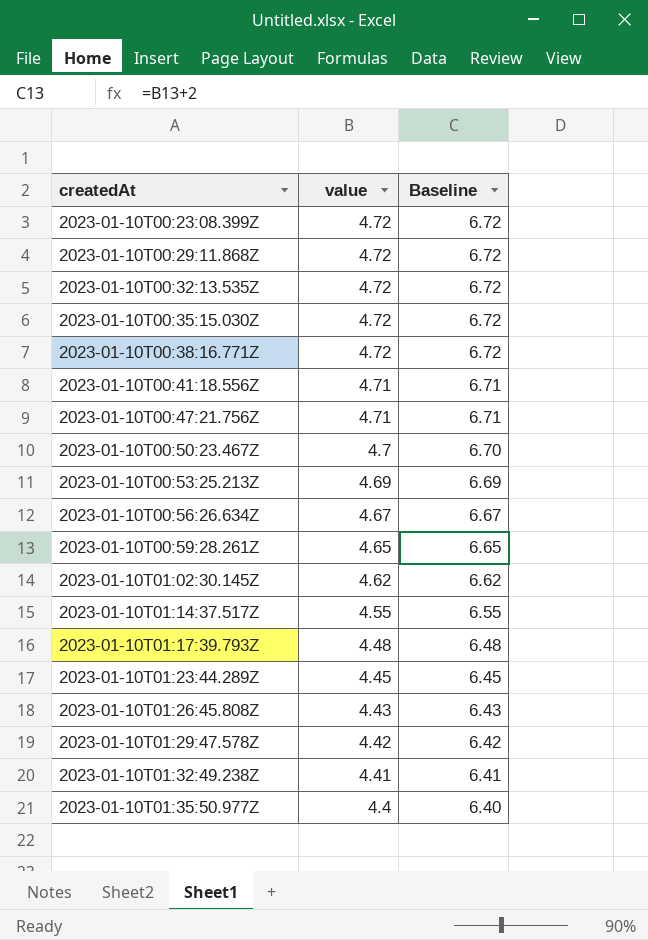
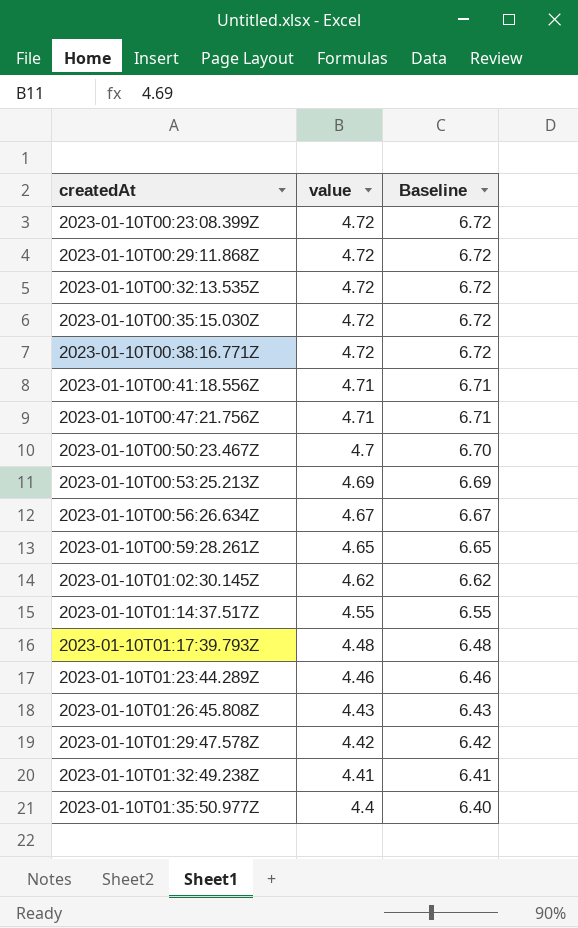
2023-01-10T01:23:44.289Z | value: 4.45 -> 4.46
2023-01-10T01:23:44.289Z | Baseline: 6.45 -> 6.46

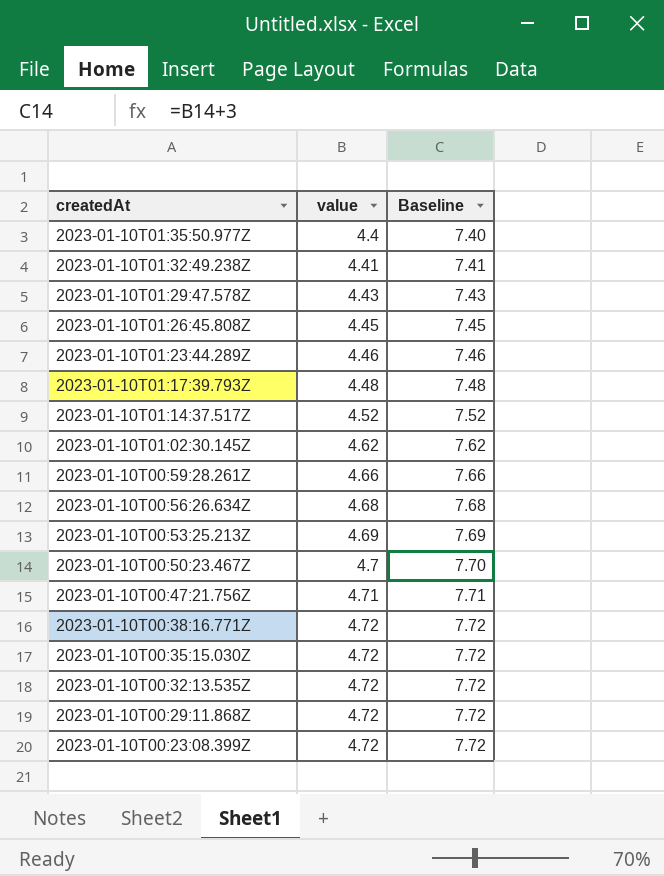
row order: createdAt ascending -> createdAt descending
column Baseline | formula: [value] + 2 -> [value] + 3
row 2023-01-10T00:41:18.556Z: 4.71 | 6.71 -> none
2023-01-10T01:29:47.578Z | value: 4.42 -> 4.43
2023-01-10T01:26:45.808Z | value: 4.43 -> 4.45
2023-01-10T01:14:37.517Z | value: 4.55 -> 4.52
2023-01-10T00:59:28.261Z | value: 4.65 -> 4.66
2023-01-10T00:56:26.634Z | value: 4.67 -> 4.68

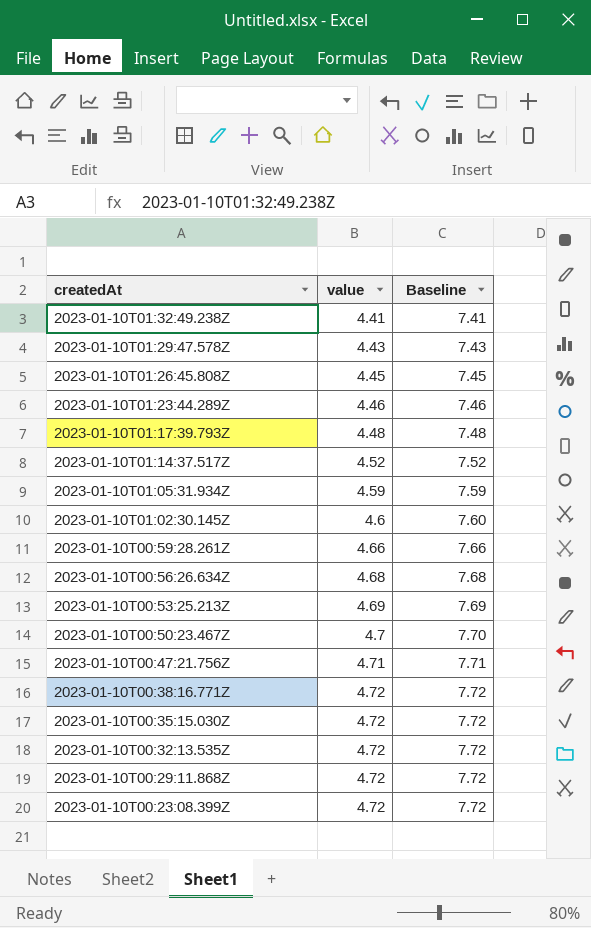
row 2023-01-10T01:35:50.977Z: 4.4 | 7.40 -> none
row 2023-01-10T01:05:31.934Z: none -> 4.59 | 7.59
2023-01-10T01:02:30.145Z | value: 4.62 -> 4.6
2023-01-10T01:02:30.145Z | Baseline: 7.62 -> 7.60

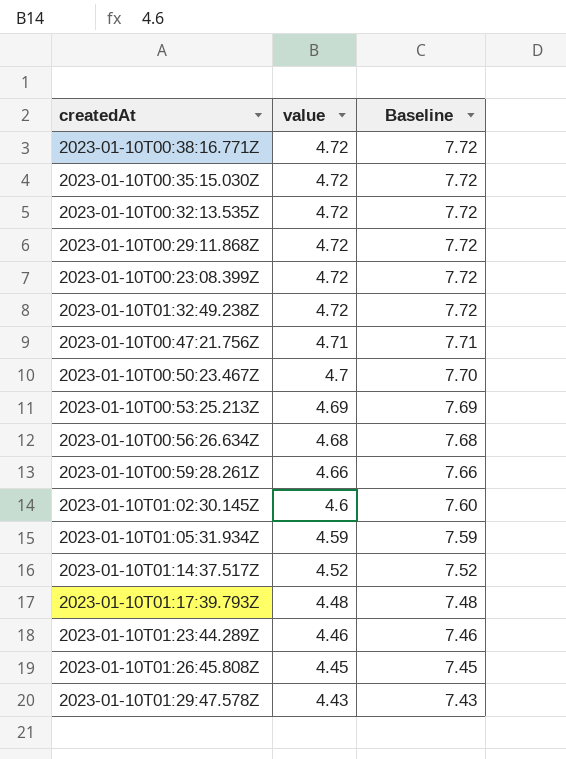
row order: createdAt descending -> value descending
2023-01-10T01:32:49.238Z | value: 4.41 -> 4.72
2023-01-10T01:32:49.238Z | Baseline: 7.41 -> 7.72

